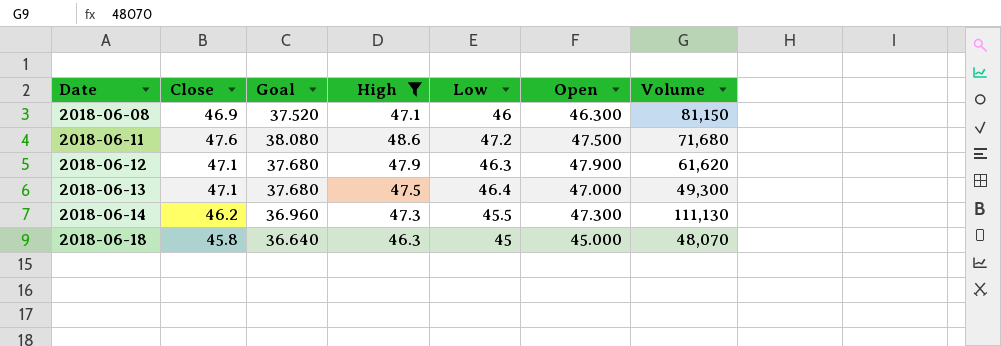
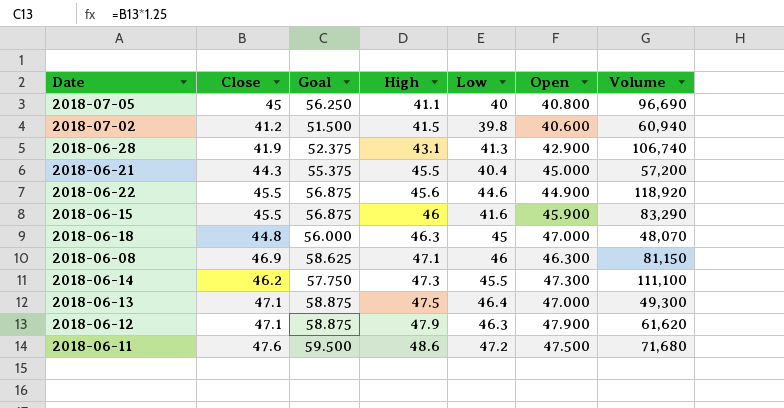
filter: High >= 46.3 -> none
row order: Date ascending -> High ascending
column Goal | formula: [Close] * 0.8 -> [Close] * 1.25
2018-06-18 | Close: 45.8 -> 44.8
2018-06-18 | Open: 45.000 -> 47.000
2018-06-14 | Volume: 111,130 -> 111,100

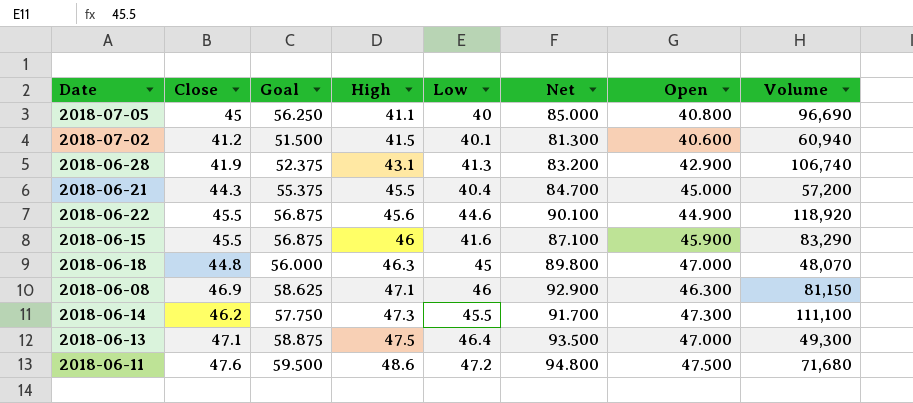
column Net | formula: none -> [Close] + [Low]
row 2018-06-12: 47.1 | 58.875 | 47.9 | 46.3 | 47.900 | 61,620 -> none
2018-07-02 | Low: 39.8 -> 40.1

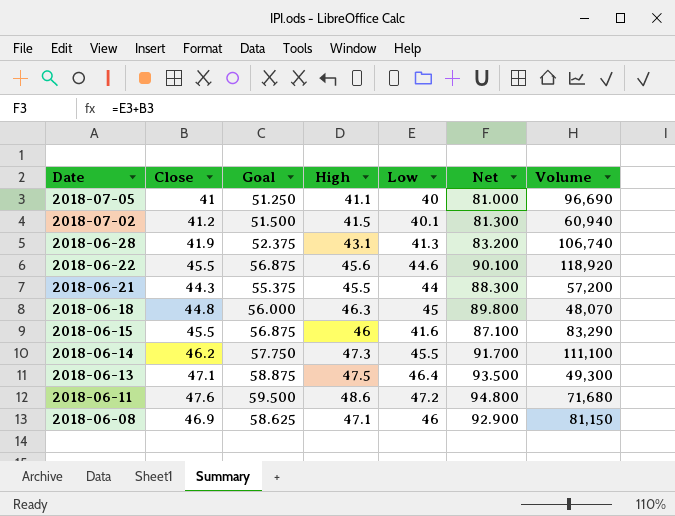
row order: High ascending -> Date descending
column Open | position: 7 -> none
2018-07-05 | Close: 45 -> 41
2018-07-05 | Goal: 56.250 -> 51.250
2018-07-05 | Net: 85.000 -> 81.000
2018-06-21 | Low: 40.4 -> 44
2018-06-21 | Net: 84.700 -> 88.300

